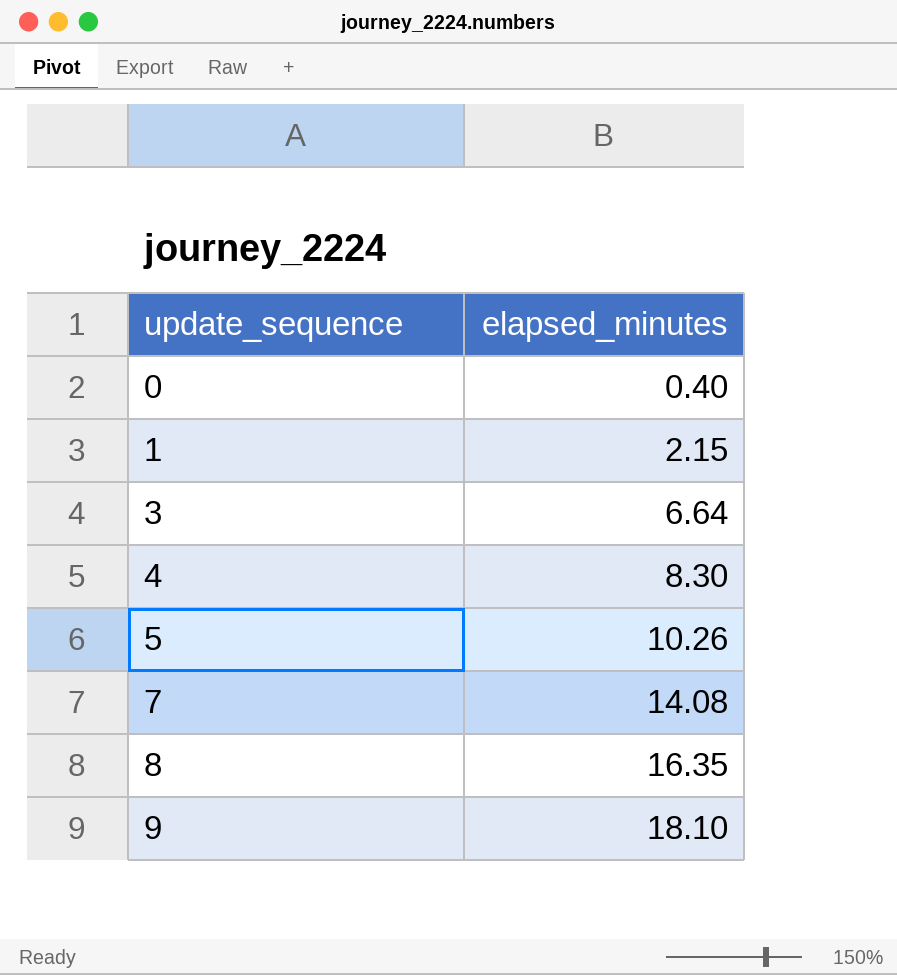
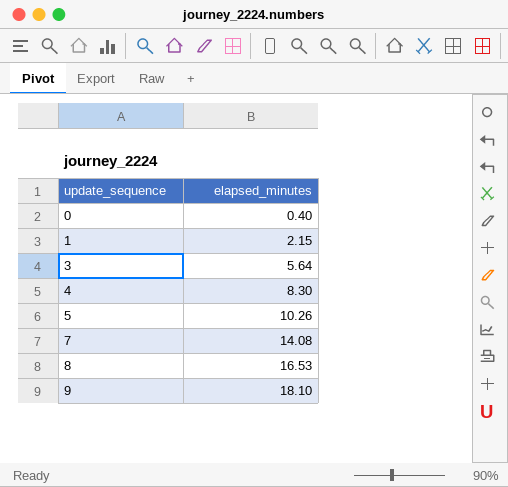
3 | elapsed_minutes: 6.64 -> 5.64
8 | elapsed_minutes: 16.35 -> 16.53

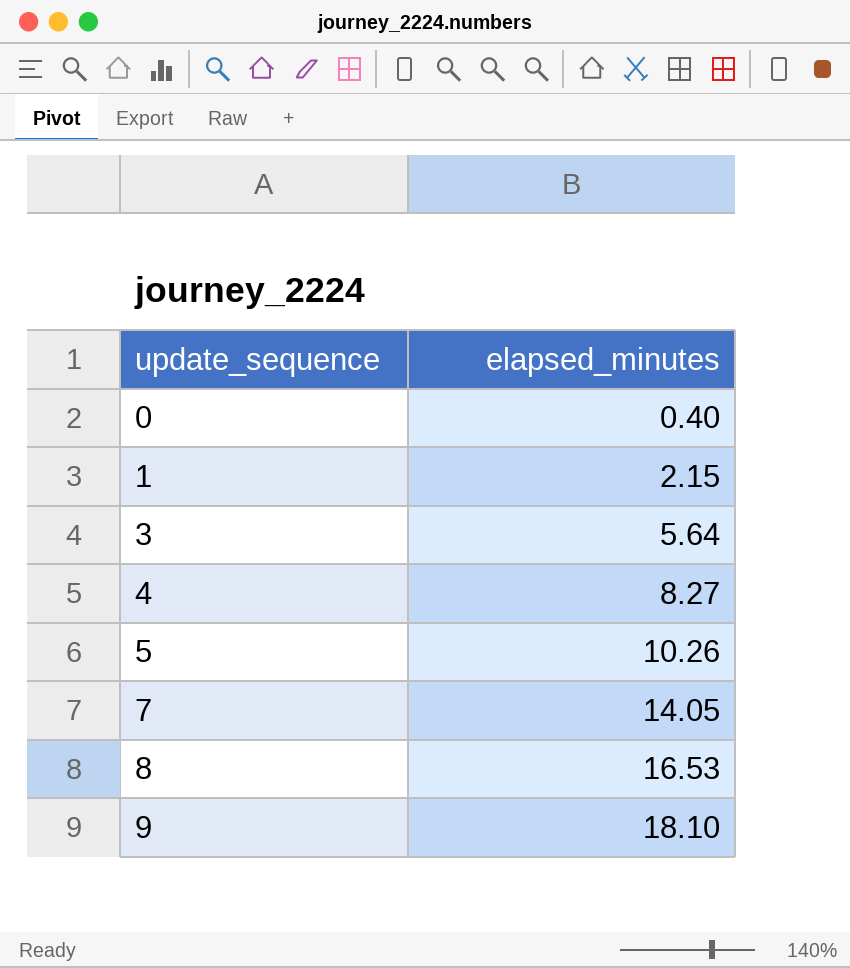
4 | elapsed_minutes: 8.30 -> 8.27
7 | elapsed_minutes: 14.08 -> 14.05

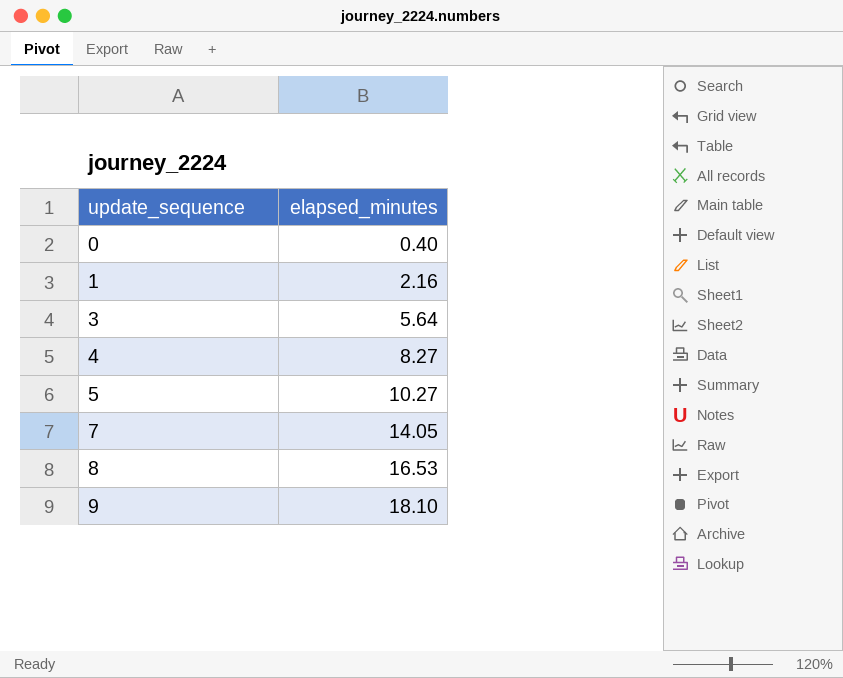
1 | elapsed_minutes: 2.15 -> 2.16
5 | elapsed_minutes: 10.26 -> 10.27

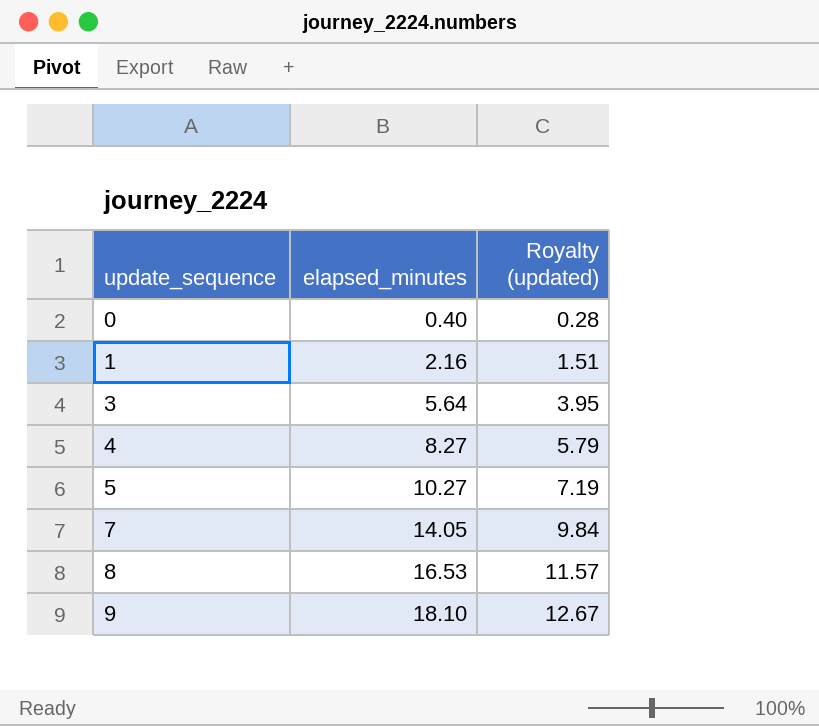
column Royalty (updated) | formula: none -> [elapsed_minutes] * 0.7

